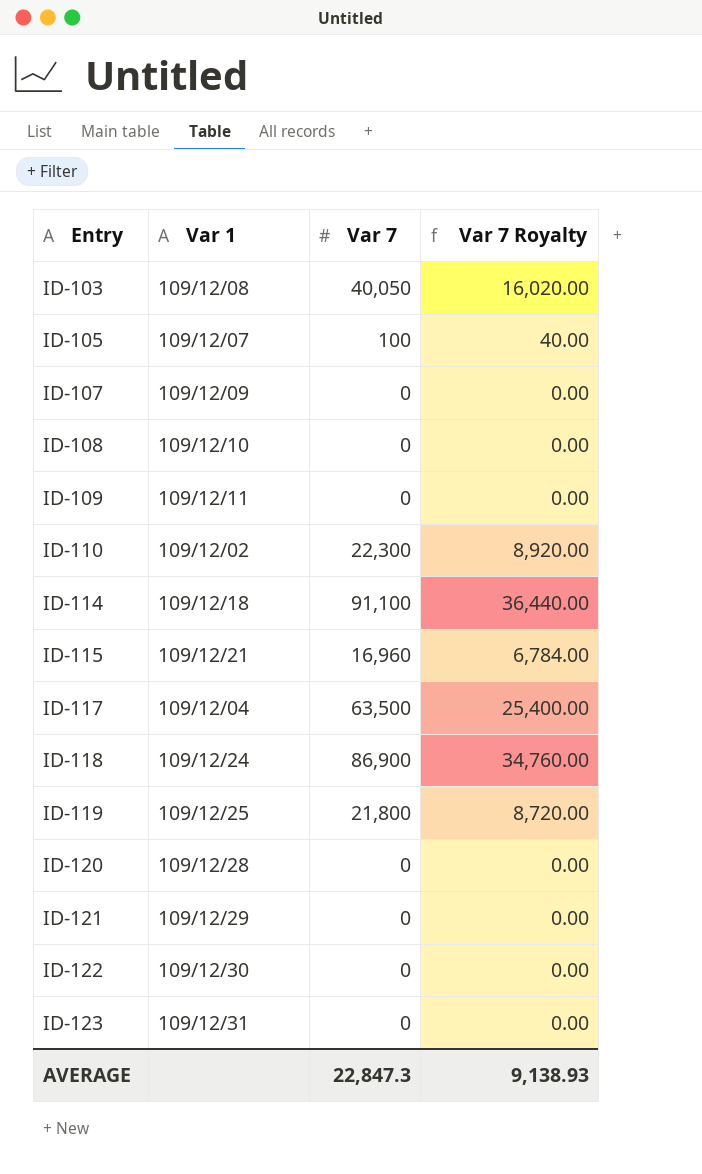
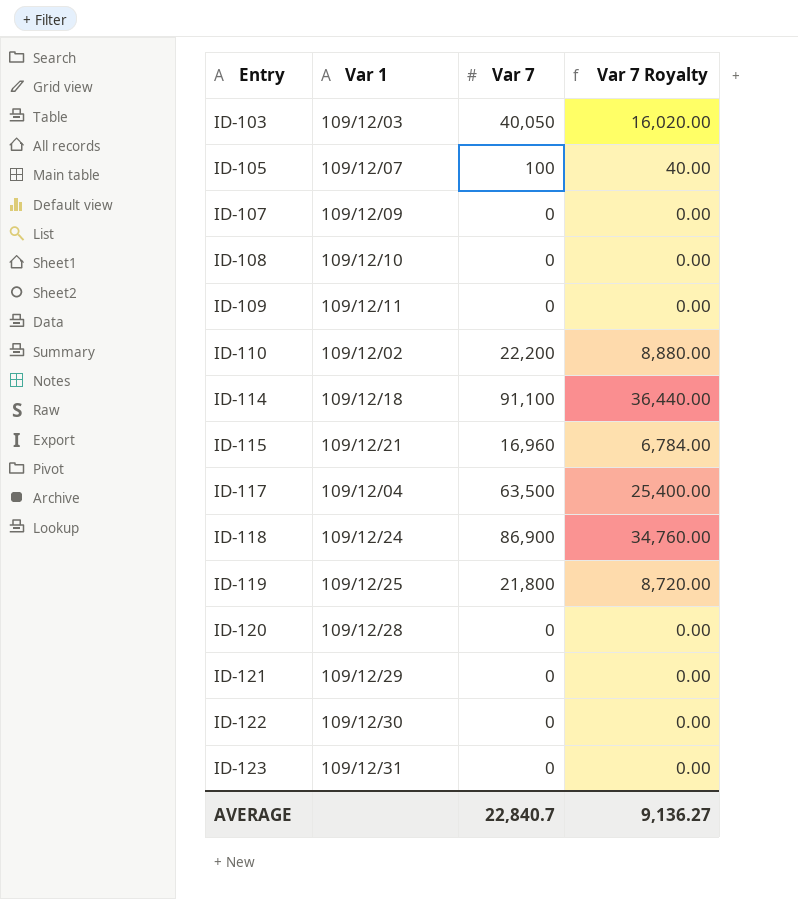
ID-103 | Var 1: 109/12/08 -> 109/12/03
ID-110 | Var 7: 22,300 -> 22,200
ID-110 | Var 7 Royalty: 8,920.00 -> 8,880.00
AVERAGE | Var 7: 22,847.3 -> 22,840.7
AVERAGE | Var 7 Royalty: 9,138.93 -> 9,136.27

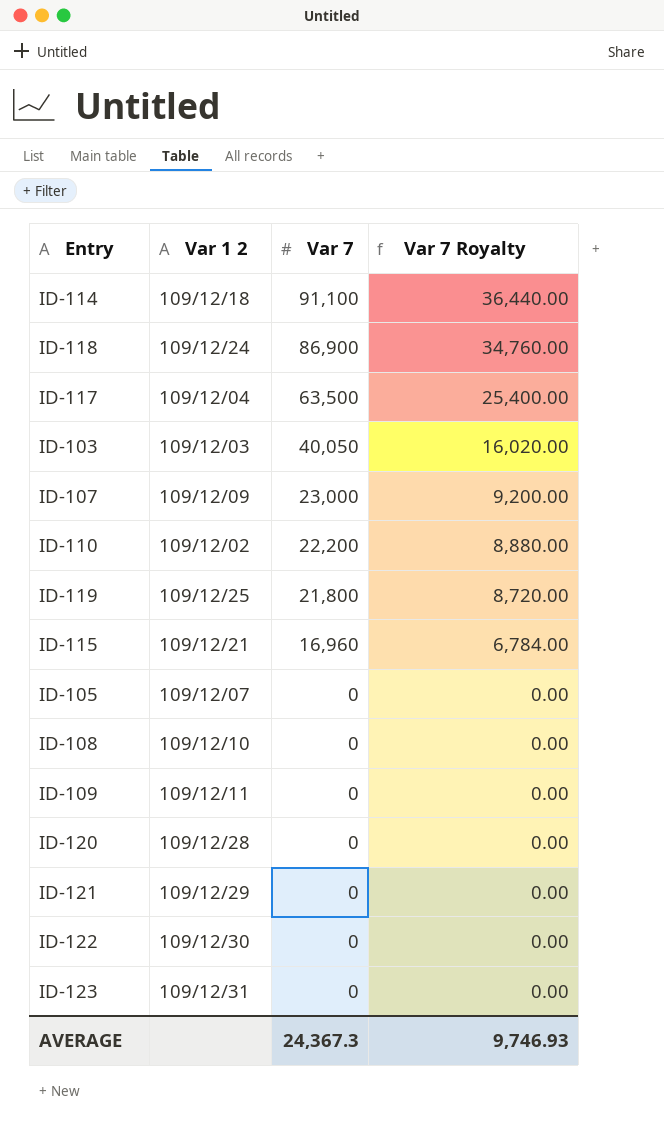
row order: Entry ascending -> Var 7 descending
column name: Var 1 -> Var 1 2
ID-107 | Var 7: 0 -> 23,000
ID-107 | Var 7 Royalty: 0.00 -> 9,200.00
ID-105 | Var 7: 100 -> 0
ID-105 | Var 7 Royalty: 40.00 -> 0.00
AVERAGE | Var 7: 22,840.7 -> 24,367.3
AVERAGE | Var 7 Royalty: 9,136.27 -> 9,746.93

